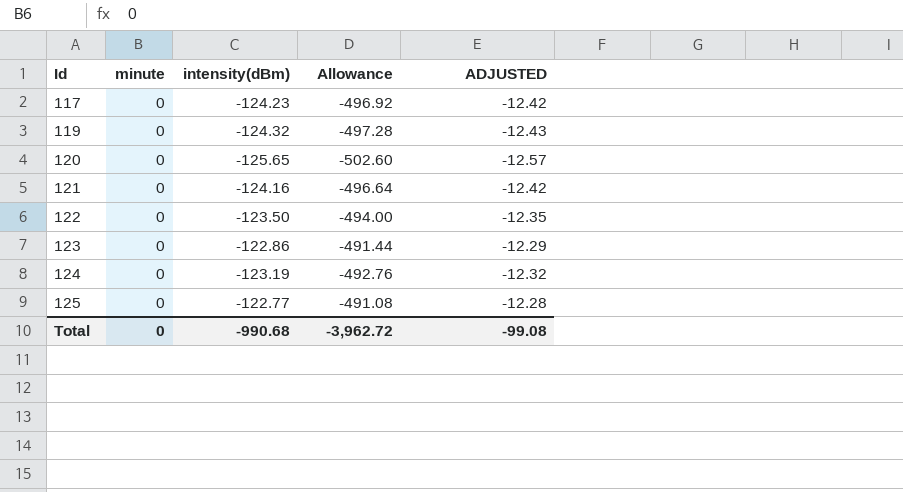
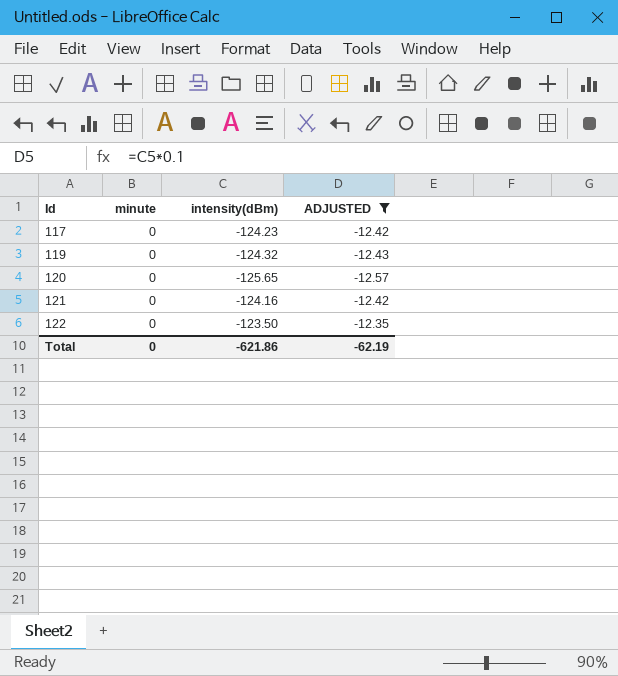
filter: none -> ADJUSTED <= -12.35
column Allowance | formula: [intensity(dBm)] * 4 -> none
Total | intensity(dBm): -990.68 -> -621.86
Total | ADJUSTED: -99.08 -> -62.19

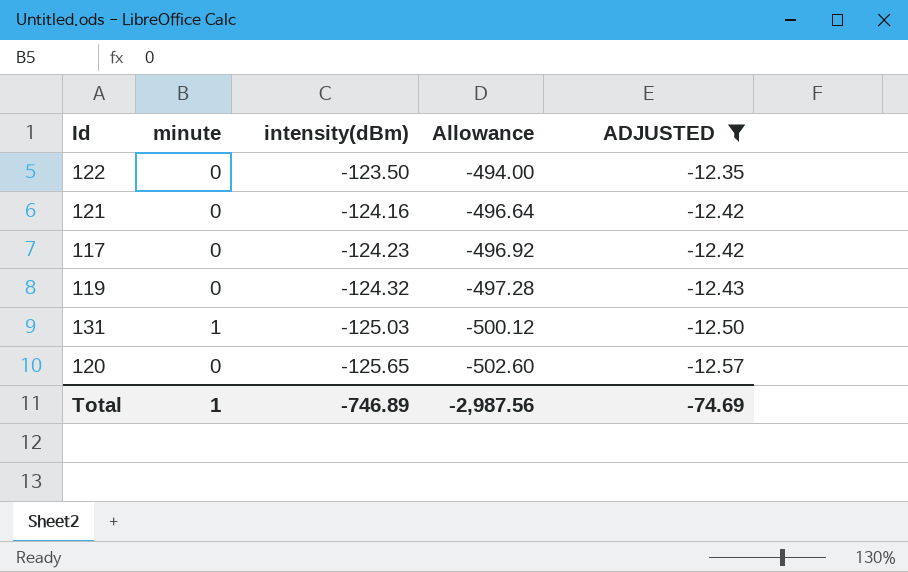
row order: Id ascending -> intensity(dBm) descending
column Allowance | formula: none -> [intensity(dBm)] * 4
row 131: none -> 1 | -125.03 | -500.12 | -12.50
Total | minute: 0 -> 1
Total | intensity(dBm): -621.86 -> -746.89
Total | ADJUSTED: -62.19 -> -74.69

